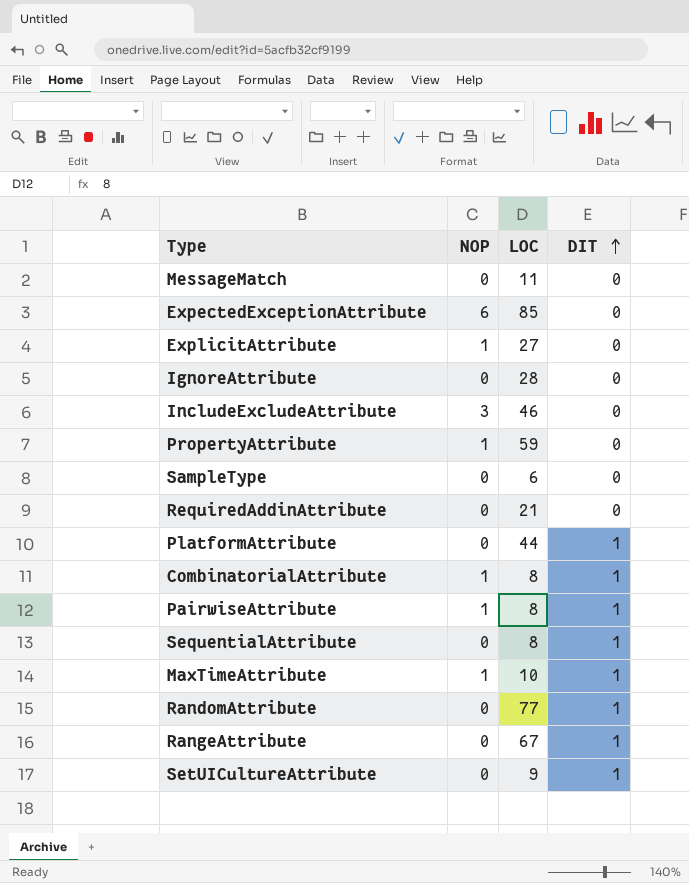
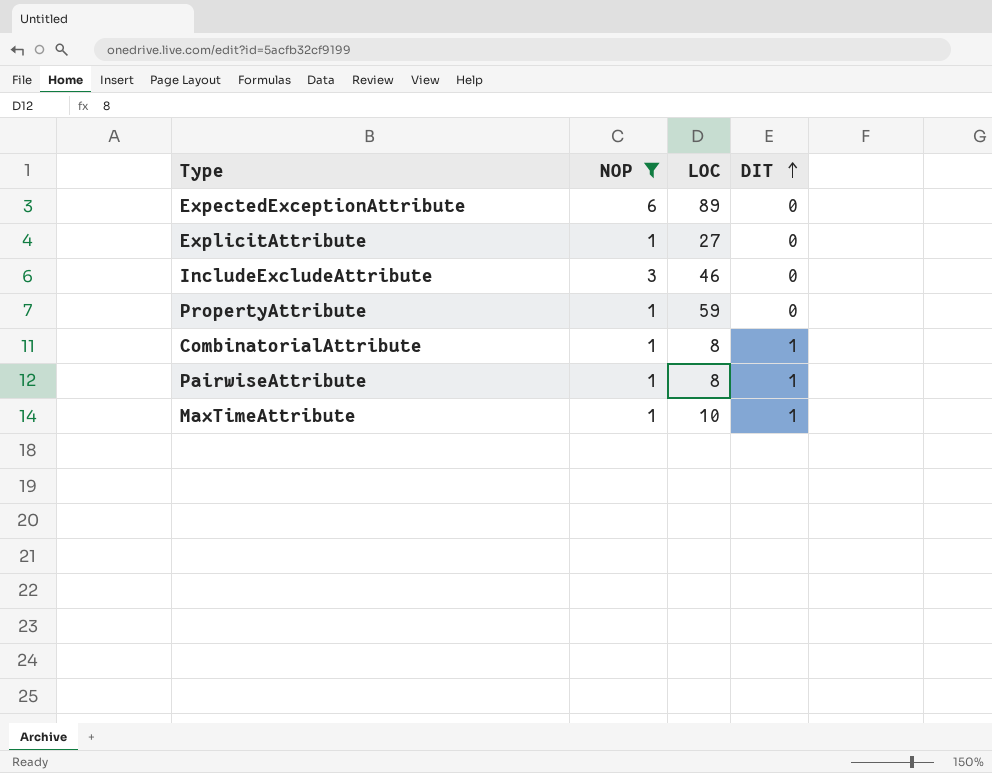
filter: none -> NOP != 0
ExpectedExceptionAttribute | LOC: 85 -> 89

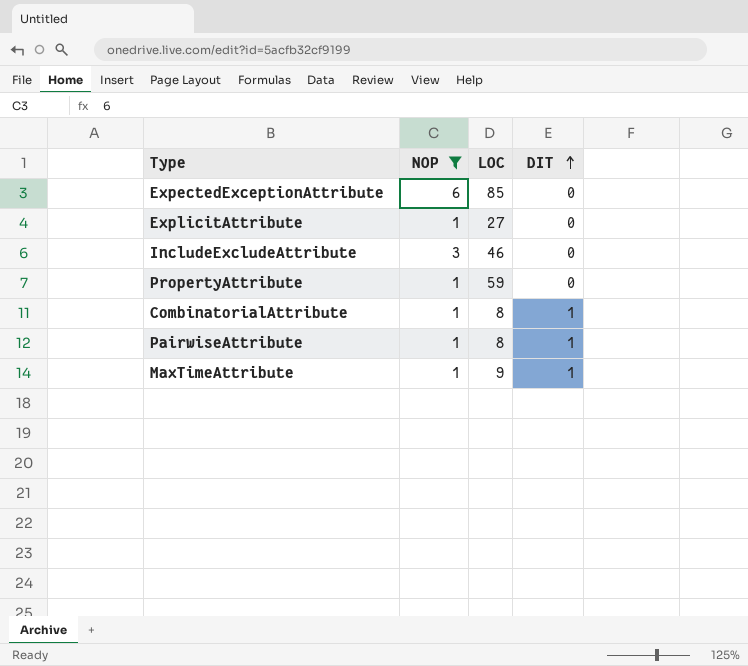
ExpectedExceptionAttribute | LOC: 89 -> 85
MaxTimeAttribute | LOC: 10 -> 9

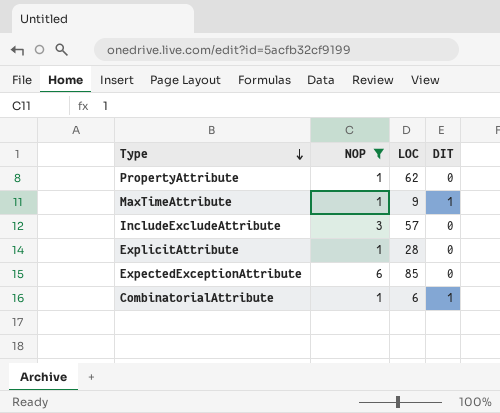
row order: DIT ascending -> Type descending
row PairwiseAttribute: 1 | 8 | 1 -> none
PropertyAttribute | LOC: 59 -> 62
IncludeExcludeAttribute | LOC: 46 -> 57
ExplicitAttribute | LOC: 27 -> 28
CombinatorialAttribute | LOC: 8 -> 6

